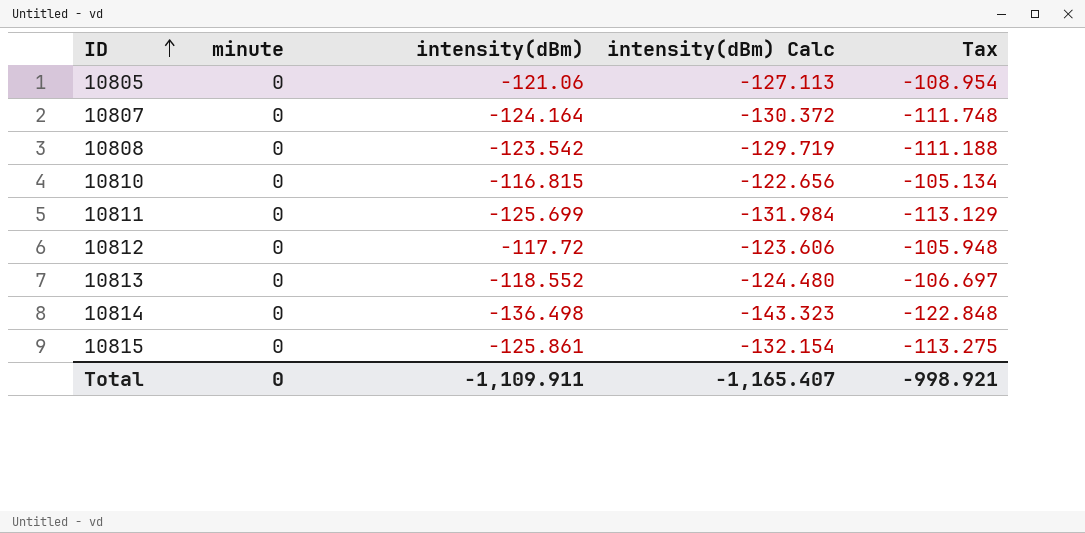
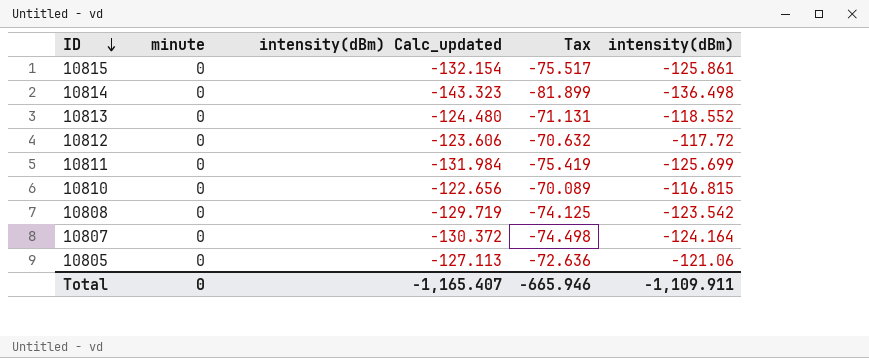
row order: ID ascending -> ID descending
column name: intensity(dBm) Calc -> intensity(dBm) Calc_updated
column Tax | formula: [intensity(dBm)] * 0.9 -> [intensity(dBm)] * 0.6
column intensity(dBm) | position: 3 -> 5
Total | Tax: -998.921 -> -665.946

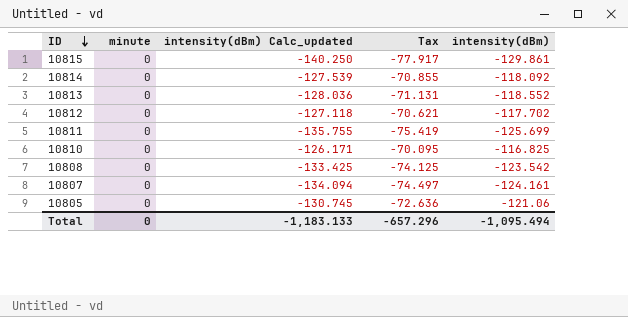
column intensity(dBm) Calc_updated | formula: [intensity(dBm)] * 1.05 -> [intensity(dBm)] * 1.08
10815 | Tax: -75.517 -> -77.917
10815 | intensity(dBm): -125.861 -> -129.861
10814 | Tax: -81.899 -> -70.855
10814 | intensity(dBm): -136.498 -> -118.092
10812 | Tax: -70.632 -> -70.621
10812 | intensity(dBm): -117.72 -> -117.702
10810 | Tax: -70.089 -> -70.095
10810 | intensity(dBm): -116.815 -> -116.825
10807 | Tax: -74.498 -> -74.497
10807 | intensity(dBm): -124.164 -> -124.161
Total | intensity(dBm) Calc_updated: -1,165.407 -> -1,183.133
Total | Tax: -665.946 -> -657.296
Total | intensity(dBm): -1,109.911 -> -1,095.494

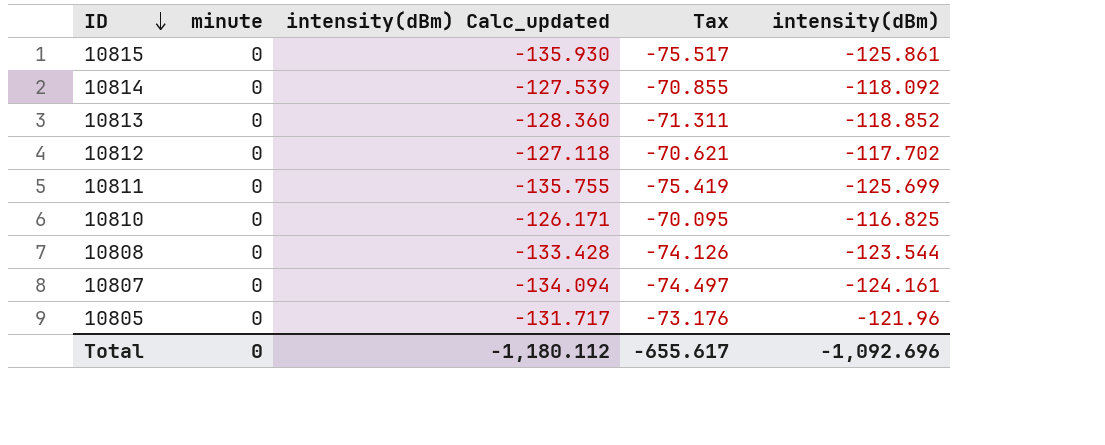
10815 | intensity(dBm) Calc_updated: -140.250 -> -135.930
10815 | Tax: -77.917 -> -75.517
10815 | intensity(dBm): -129.861 -> -125.861
10813 | intensity(dBm) Calc_updated: -128.036 -> -128.360
10813 | Tax: -71.131 -> -71.311
10813 | intensity(dBm): -118.552 -> -118.852
10808 | intensity(dBm) Calc_updated: -133.425 -> -133.428
10808 | Tax: -74.125 -> -74.126
10808 | intensity(dBm): -123.542 -> -123.544
10805 | intensity(dBm) Calc_updated: -130.745 -> -131.717
10805 | Tax: -72.636 -> -73.176
10805 | intensity(dBm): -121.06 -> -121.96
Total | intensity(dBm) Calc_updated: -1,183.133 -> -1,180.112
Total | Tax: -657.296 -> -655.617
Total | intensity(dBm): -1,095.494 -> -1,092.696

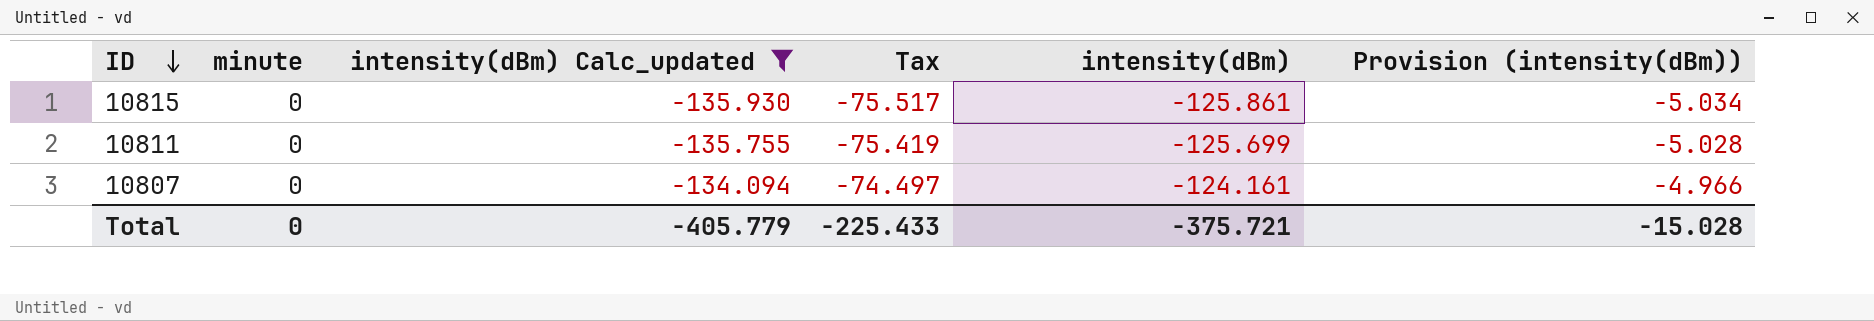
filter: none -> intensity(dBm) Calc_updated <= -134.094
column Provision (intensity(dBm)) | formula: none -> [intensity(dBm)] * 0.04
Total | intensity(dBm) Calc_updated: -1,180.112 -> -405.779
Total | Tax: -655.617 -> -225.433
Total | intensity(dBm): -1,092.696 -> -375.721

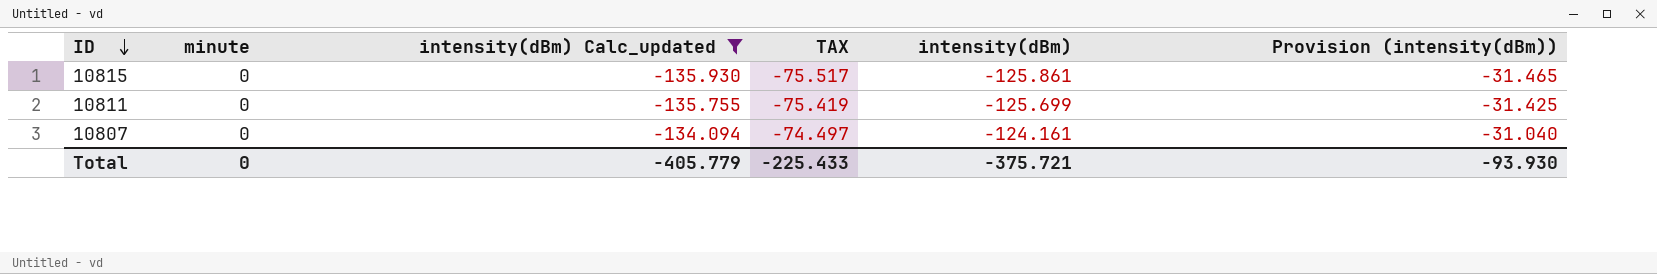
column name: Tax -> TAX
column Provision (intensity(dBm)) | formula: [intensity(dBm)] * 0.04 -> [intensity(dBm)] * 0.25
Total | Provision (intensity(dBm)): -15.028 -> -93.930

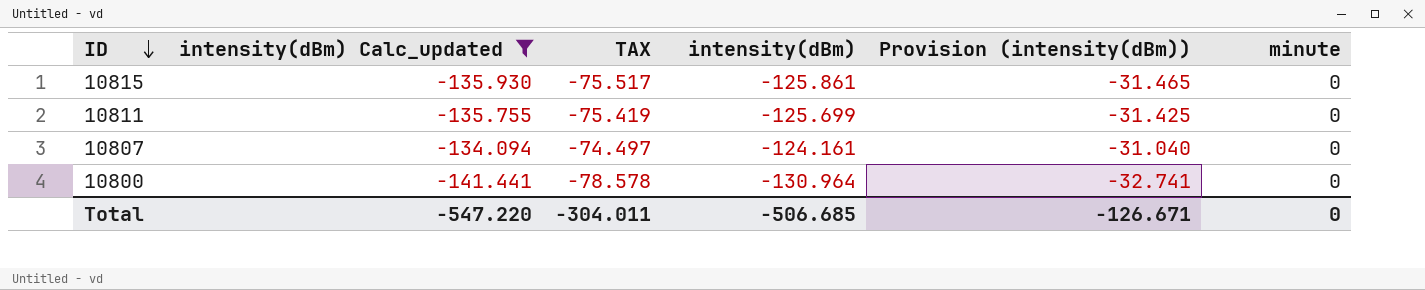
column minute | position: 2 -> 6
row 10800: none -> -141.441 | -78.578 | -130.964 | -32.741 | 0
Total | intensity(dBm) Calc_updated: -405.779 -> -547.220
Total | TAX: -225.433 -> -304.011
Total | intensity(dBm): -375.721 -> -506.685
Total | Provision (intensity(dBm)): -93.930 -> -126.671

